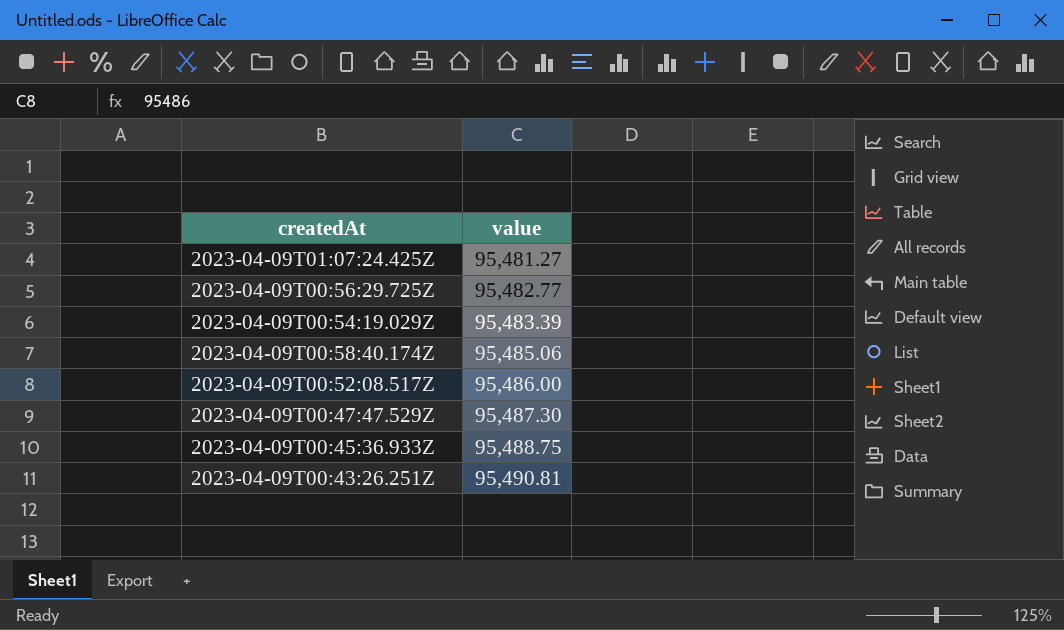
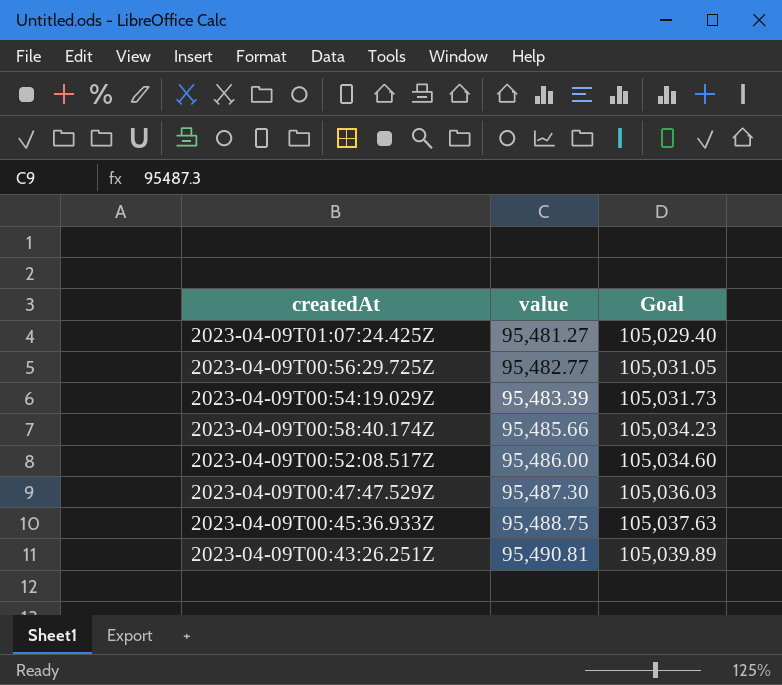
column Goal | formula: none -> [value] * 1.1
2023-04-09T00:58:40.174Z | value: 95,485.06 -> 95,485.66

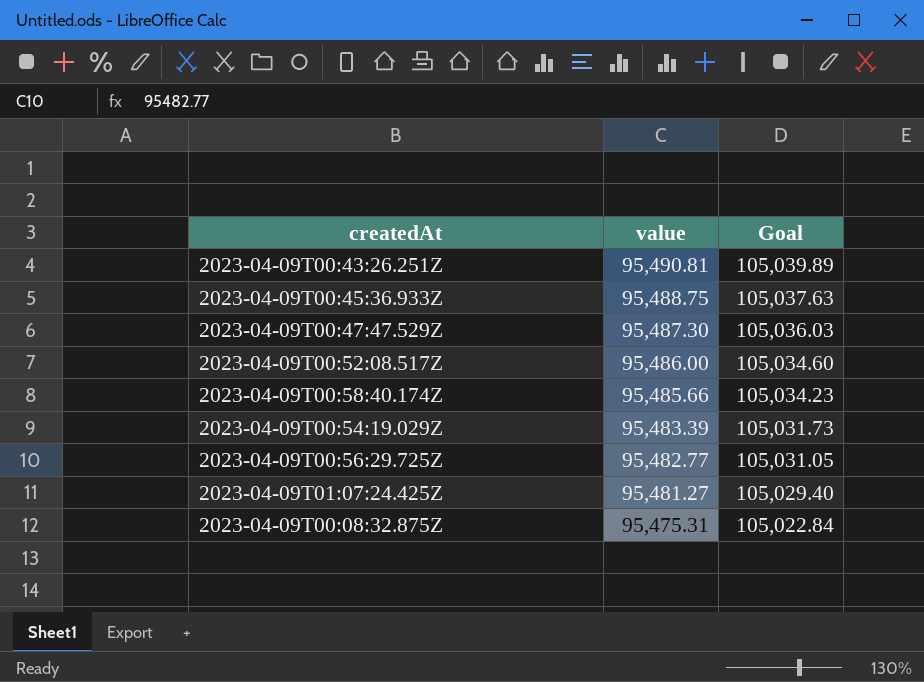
row order: value ascending -> value descending
row 2023-04-09T00:08:32.875Z: none -> 95,475.31 | 105,022.84

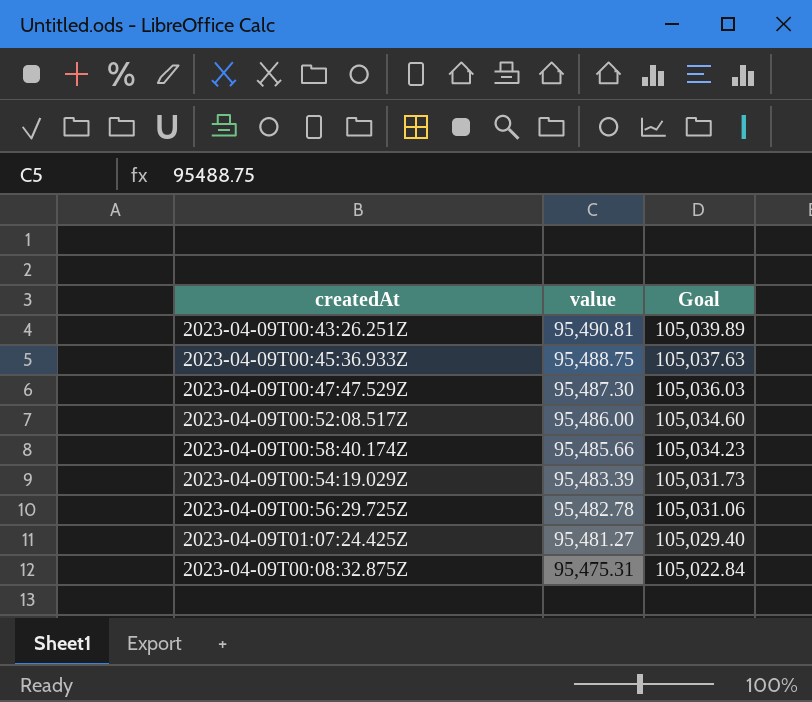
2023-04-09T00:56:29.725Z | value: 95,482.77 -> 95,482.78
2023-04-09T00:56:29.725Z | Goal: 105,031.05 -> 105,031.06

